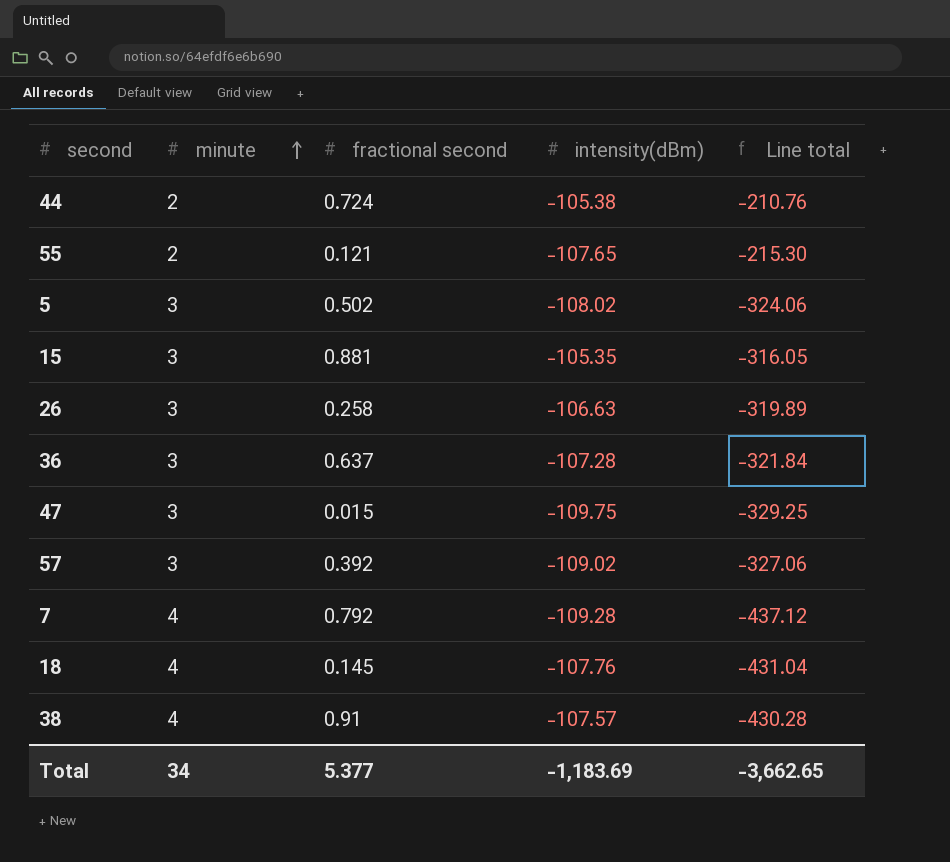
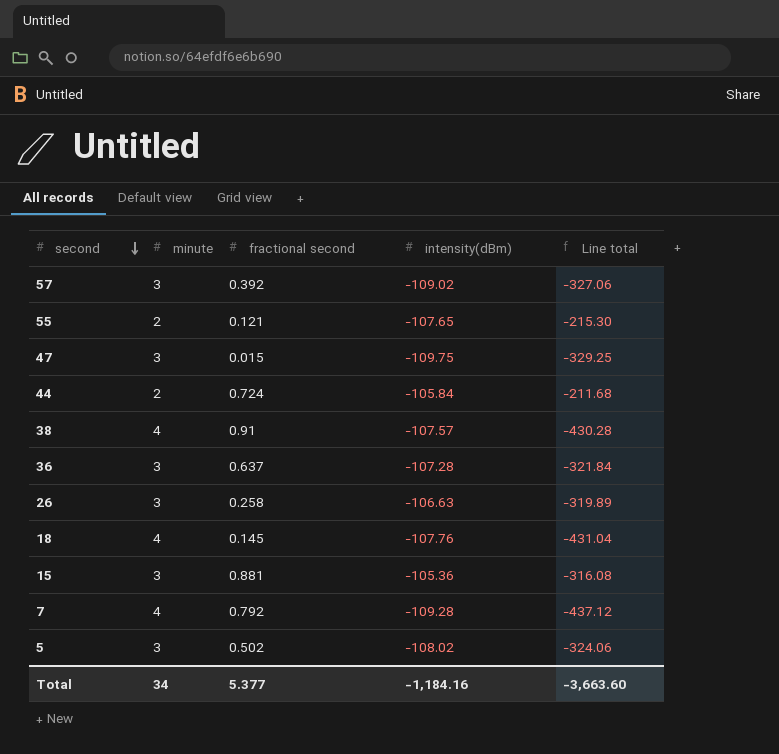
row order: minute ascending -> second descending
44 | intensity(dBm): -105.38 -> -105.84
44 | Line total: -210.76 -> -211.68
15 | intensity(dBm): -105.35 -> -105.36
15 | Line total: -316.05 -> -316.08
Total | intensity(dBm): -1,183.69 -> -1,184.16
Total | Line total: -3,662.65 -> -3,663.60

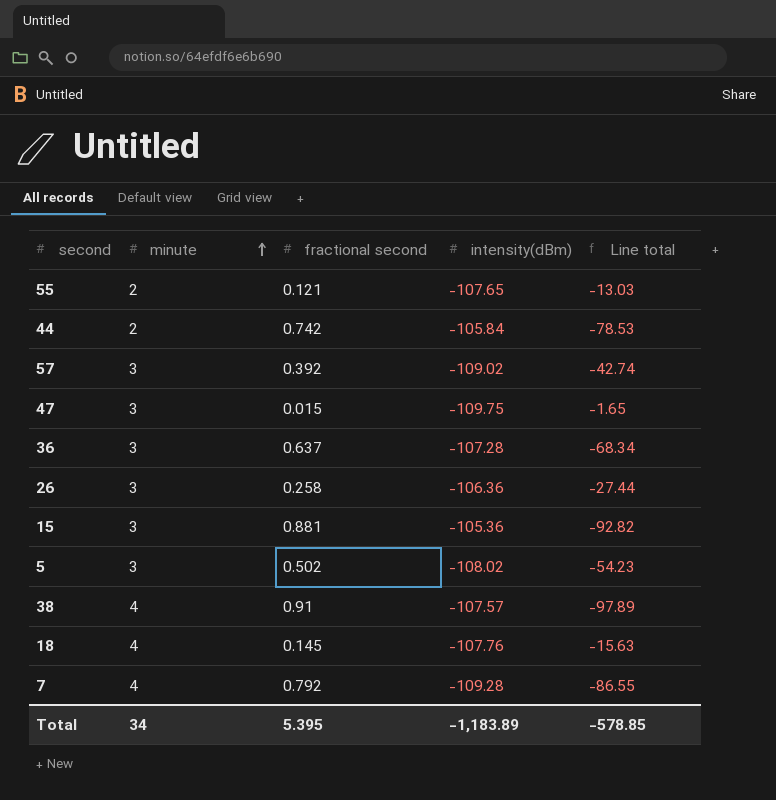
row order: second descending -> minute ascending
column Line total | formula: [minute] * [intensity(dBm)] -> [fractional second] * [intensity(dBm)]
44 | fractional second: 0.724 -> 0.742
26 | intensity(dBm): -106.63 -> -106.36
Total | fractional second: 5.377 -> 5.395
Total | intensity(dBm): -1,184.16 -> -1,183.89
Total | Line total: -3,663.60 -> -578.85

